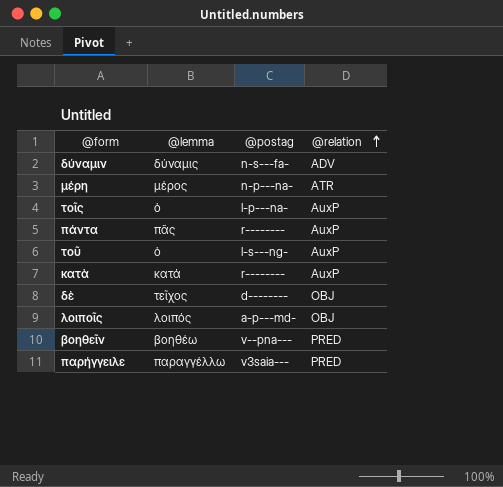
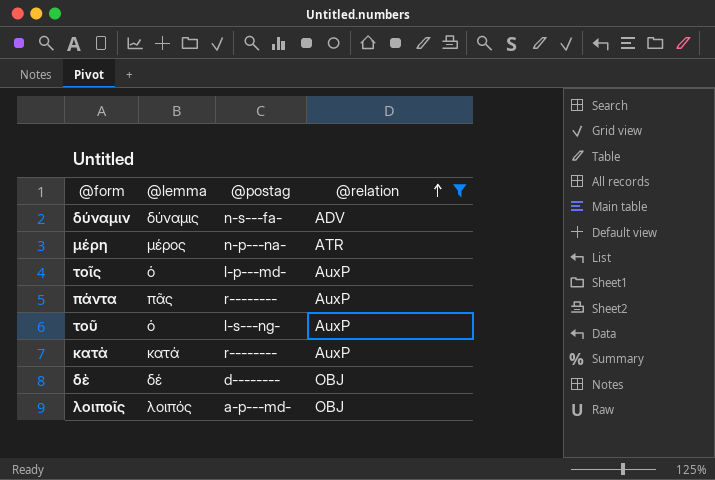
filter: none -> @relation != PRED
τοῖς | @postag: l-p---na- -> l-p---md-
δὲ | @lemma: τεῖχος -> δέ

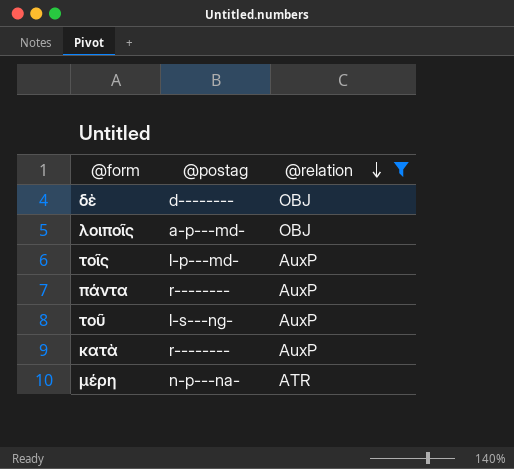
row order: @relation ascending -> @relation descending
column @lemma | position: 2 -> none
row δύναμιν: δύναμις | n-s---fa- | ADV -> none

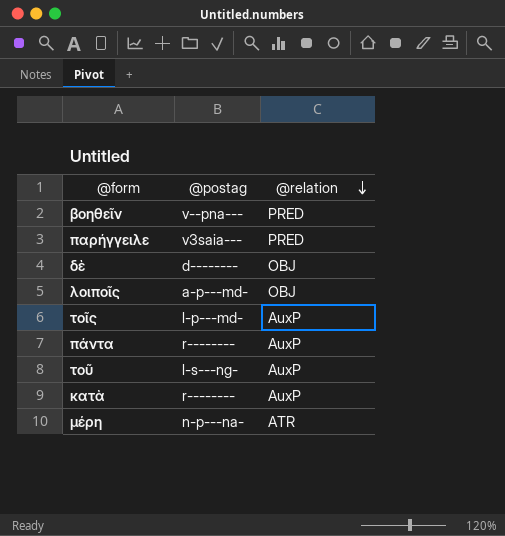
filter: @relation != PRED -> none

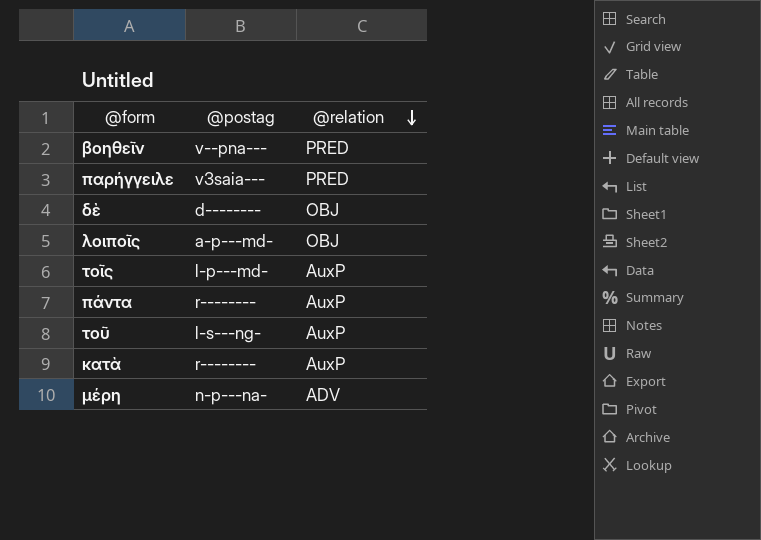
μέρη | @relation: ATR -> ADV

